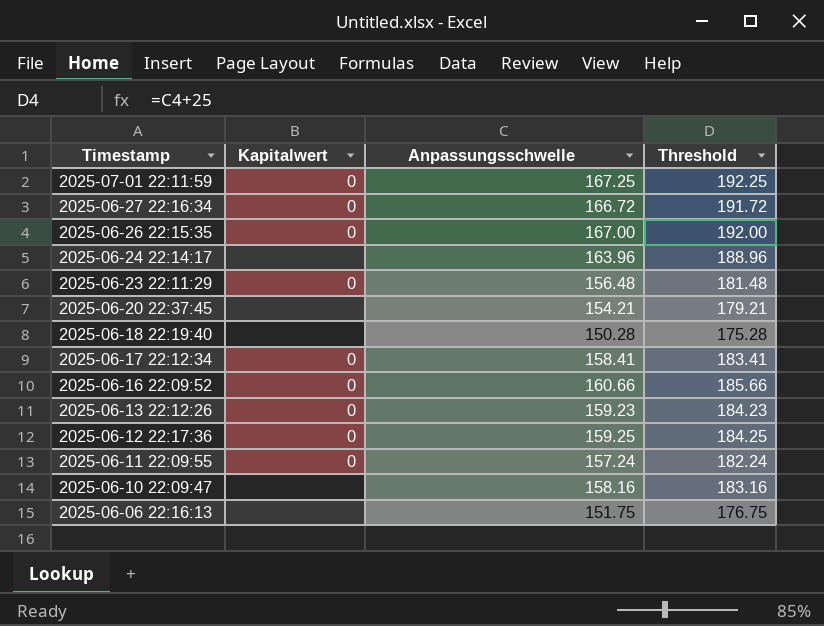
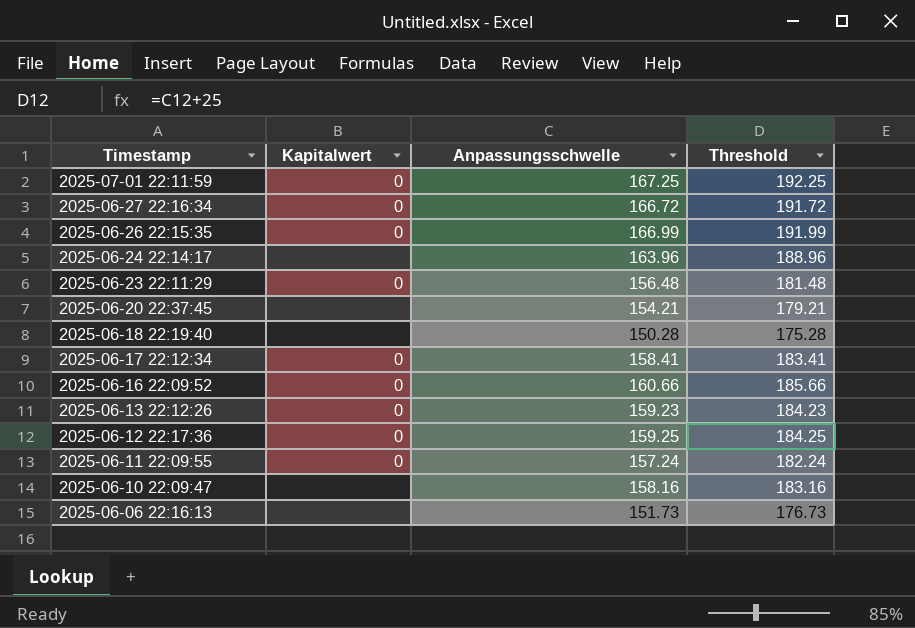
2025-06-26 22:15:35 | Anpassungsschwelle: 167.00 -> 166.99
2025-06-26 22:15:35 | Threshold: 192.00 -> 191.99
2025-06-06 22:16:13 | Anpassungsschwelle: 151.75 -> 151.73
2025-06-06 22:16:13 | Threshold: 176.75 -> 176.73

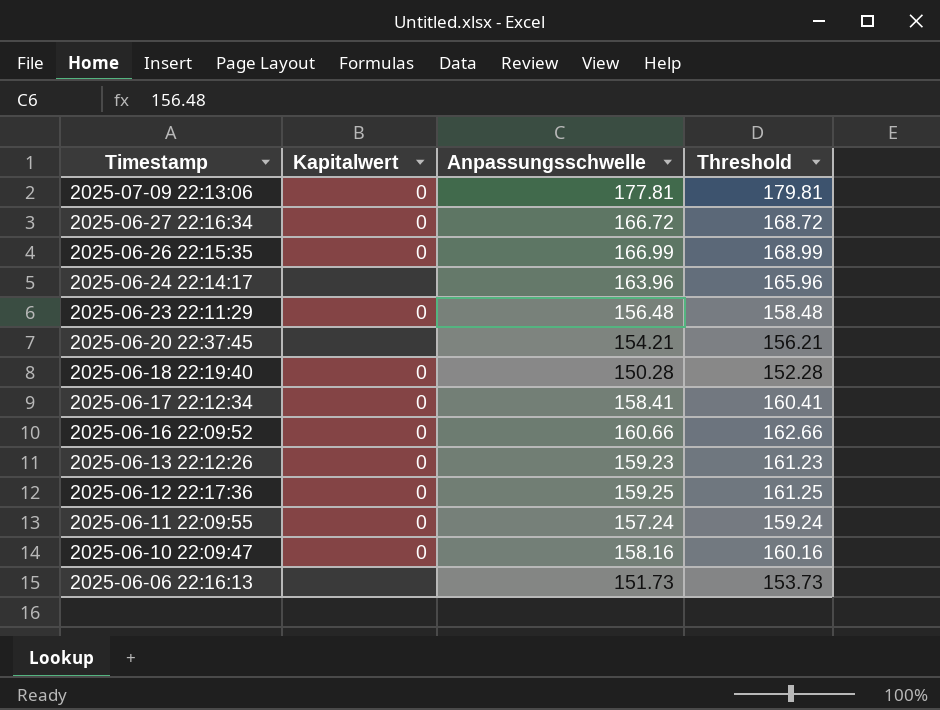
column Threshold | formula: [Anpassungsschwelle] + 25 -> [Anpassungsschwelle] + 2
row 2025-07-01 22:11:59: 0 | 167.25 | 192.25 -> none
row 2025-07-09 22:13:06: none -> 0 | 177.81 | 179.81
2025-06-18 22:19:40 | Kapitalwert: none -> 0
2025-06-10 22:09:47 | Kapitalwert: none -> 0

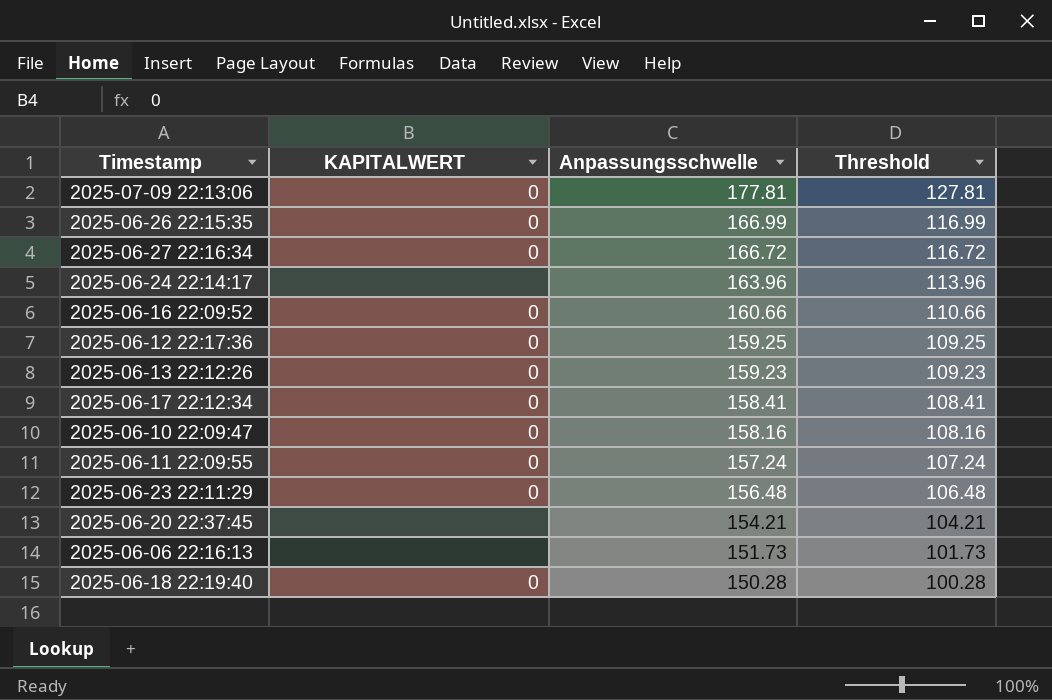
row order: Timestamp descending -> Anpassungsschwelle descending
column name: Kapitalwert -> KAPITALWERT
column Threshold | formula: [Anpassungsschwelle] + 2 -> [Anpassungsschwelle] - 50

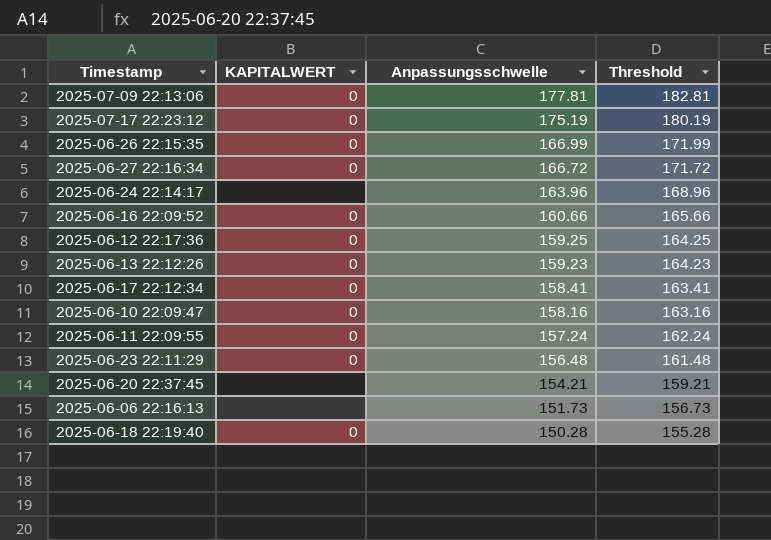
column Threshold | formula: [Anpassungsschwelle] - 50 -> [Anpassungsschwelle] + 5
row 2025-07-17 22:23:12: none -> 0 | 175.19 | 180.19

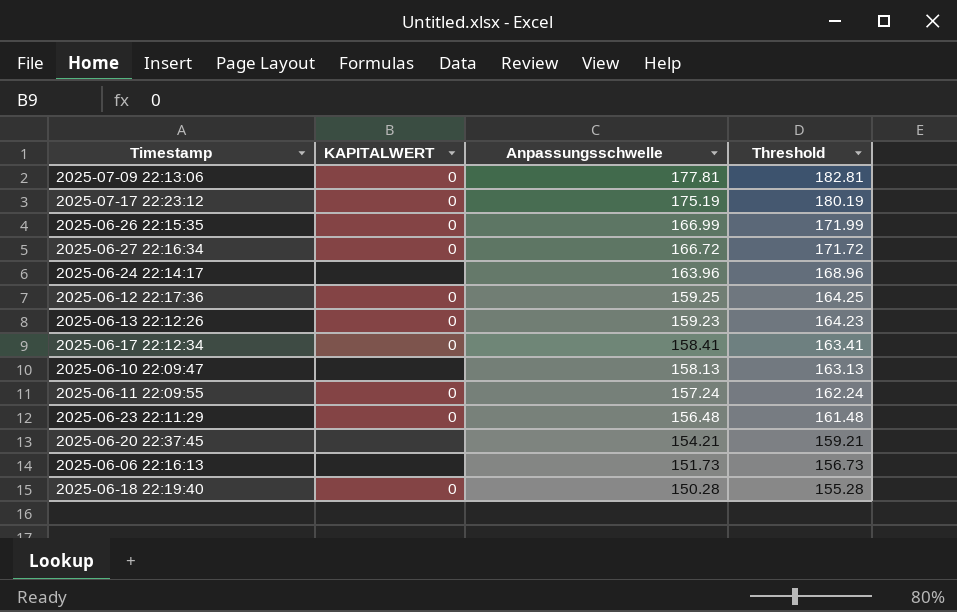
row 2025-06-16 22:09:52: 0 | 160.66 | 165.66 -> none
2025-06-10 22:09:47 | KAPITALWERT: 0 -> none
2025-06-10 22:09:47 | Anpassungsschwelle: 158.16 -> 158.13
2025-06-10 22:09:47 | Threshold: 163.16 -> 163.13

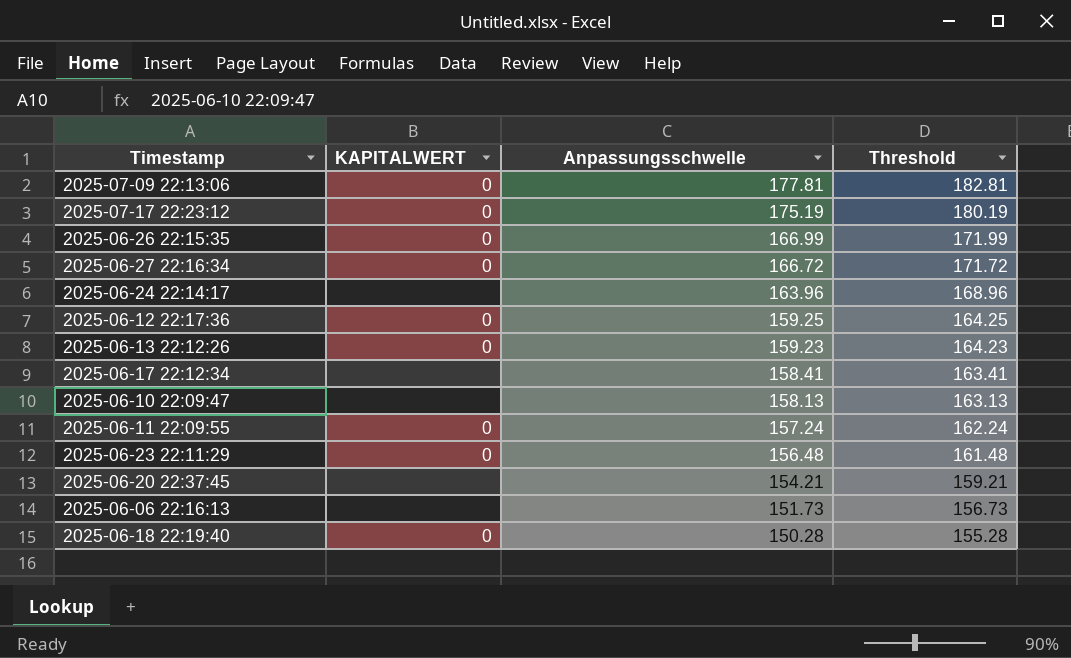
2025-06-17 22:12:34 | KAPITALWERT: 0 -> none

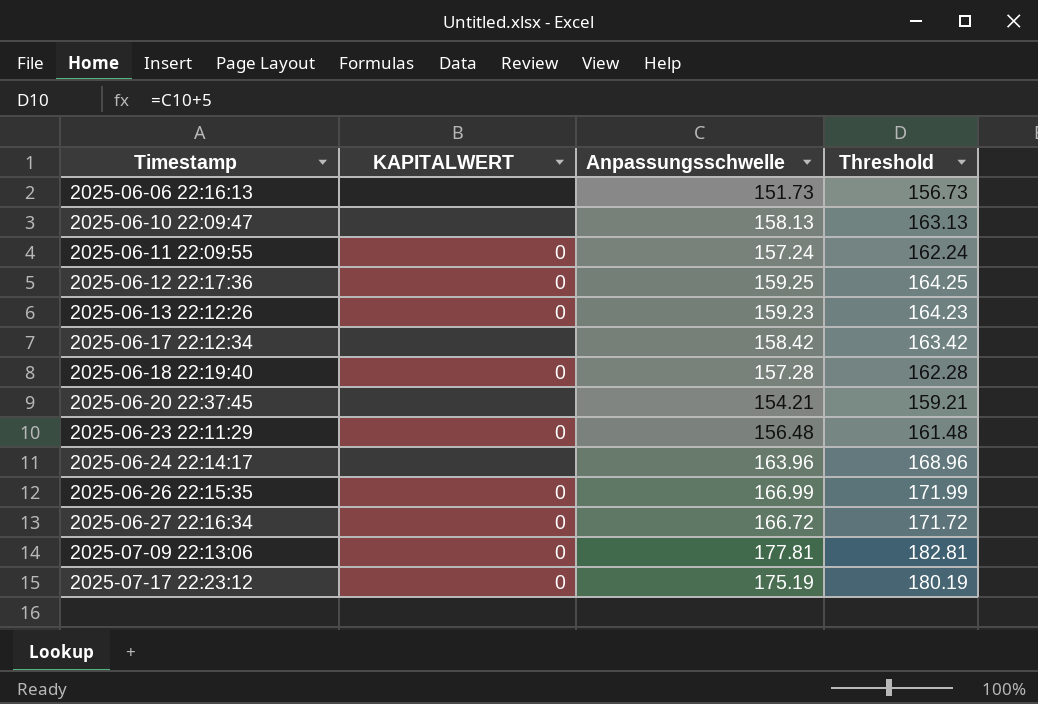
row order: Anpassungsschwelle descending -> Timestamp ascending
2025-06-17 22:12:34 | Anpassungsschwelle: 158.41 -> 158.42
2025-06-17 22:12:34 | Threshold: 163.41 -> 163.42
2025-06-18 22:19:40 | Anpassungsschwelle: 150.28 -> 157.28
2025-06-18 22:19:40 | Threshold: 155.28 -> 162.28

